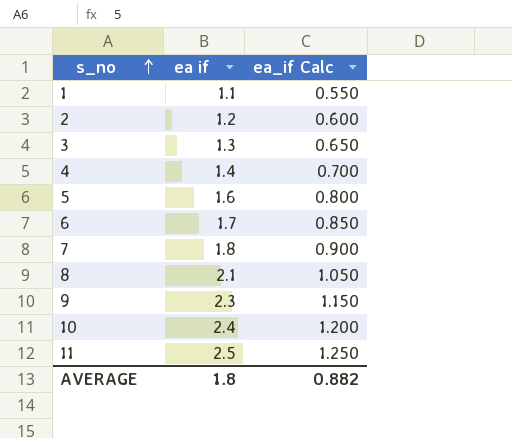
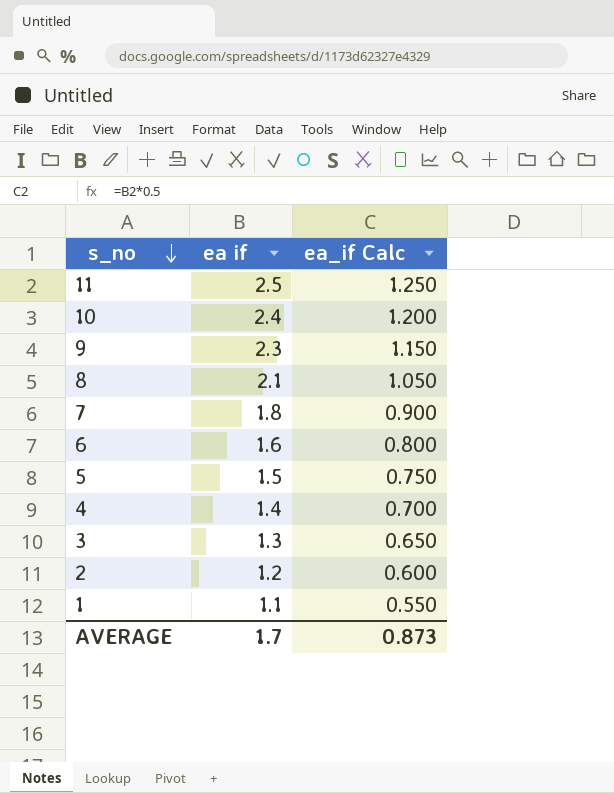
row order: s_no ascending -> s_no descending
6 | ea if: 1.7 -> 1.6
6 | ea_if Calc: 0.850 -> 0.800
5 | ea if: 1.6 -> 1.5
5 | ea_if Calc: 0.800 -> 0.750
AVERAGE | ea if: 1.8 -> 1.7
AVERAGE | ea_if Calc: 0.882 -> 0.873

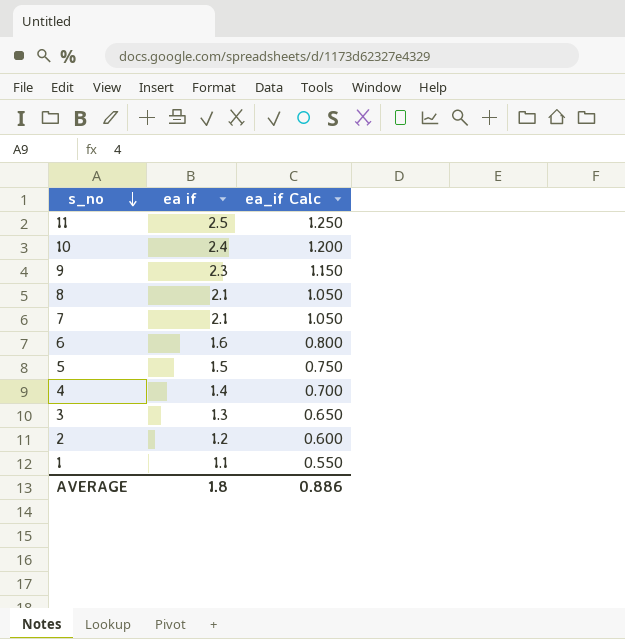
7 | ea if: 1.8 -> 2.1
7 | ea_if Calc: 0.900 -> 1.050
AVERAGE | ea if: 1.7 -> 1.8
AVERAGE | ea_if Calc: 0.873 -> 0.886

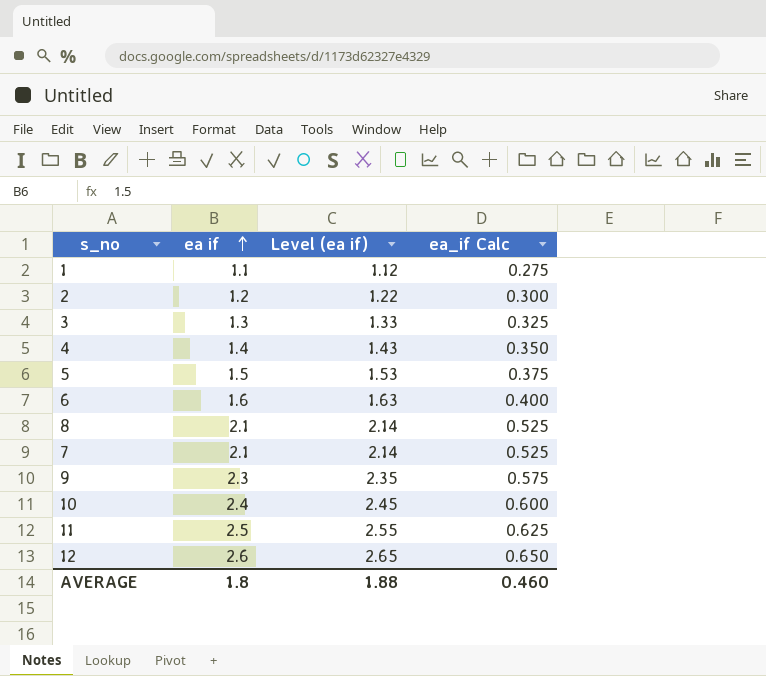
row order: s_no descending -> ea if ascending
column Level (ea if) | formula: none -> [ea if] * 1.02
column ea_if Calc | formula: [ea if] * 0.5 -> [ea if] * 0.25
row 12: none -> 2.6 | 2.65 | 0.650
AVERAGE | ea_if Calc: 0.886 -> 0.460

